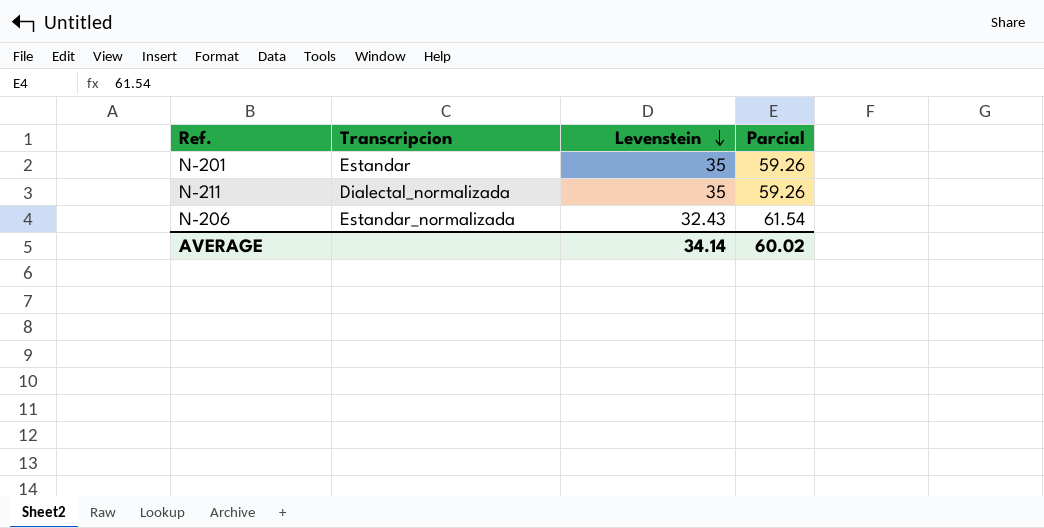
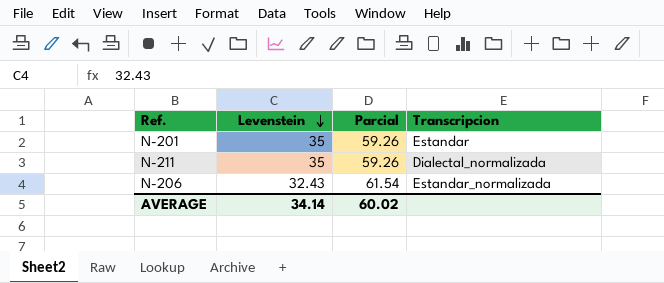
column Transcripcion | position: 2 -> 4

